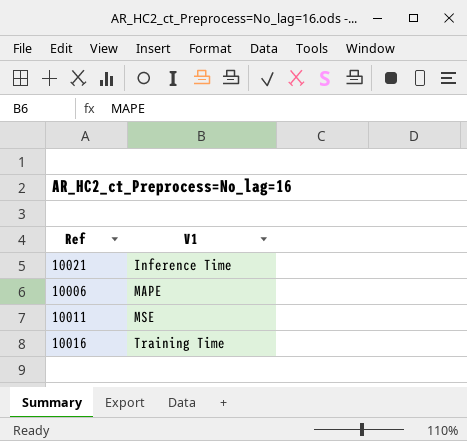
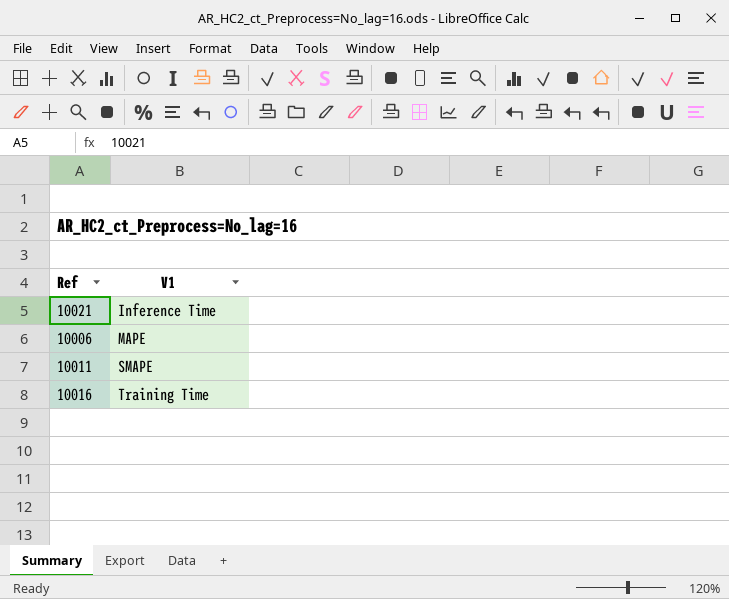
10011 | V1: MSE -> SMAPE

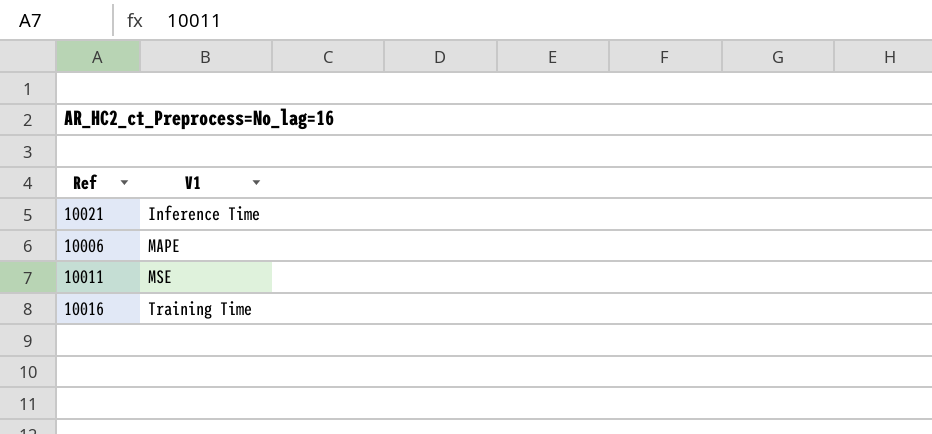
10011 | V1: SMAPE -> MSE

